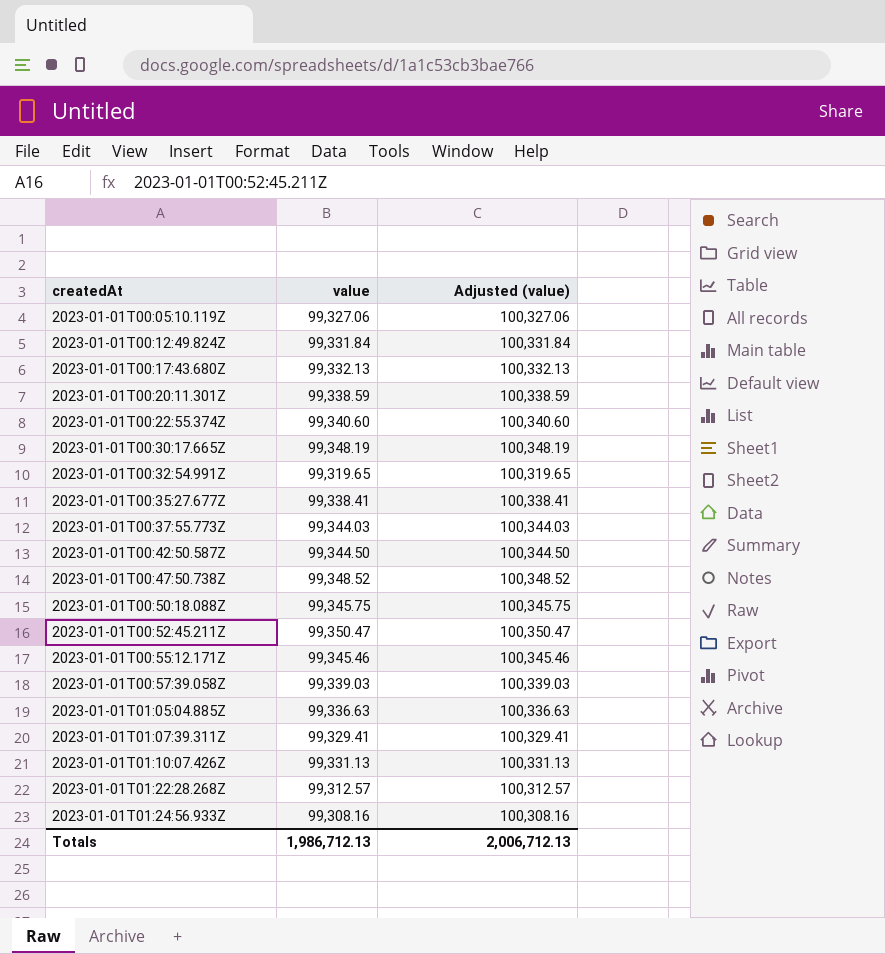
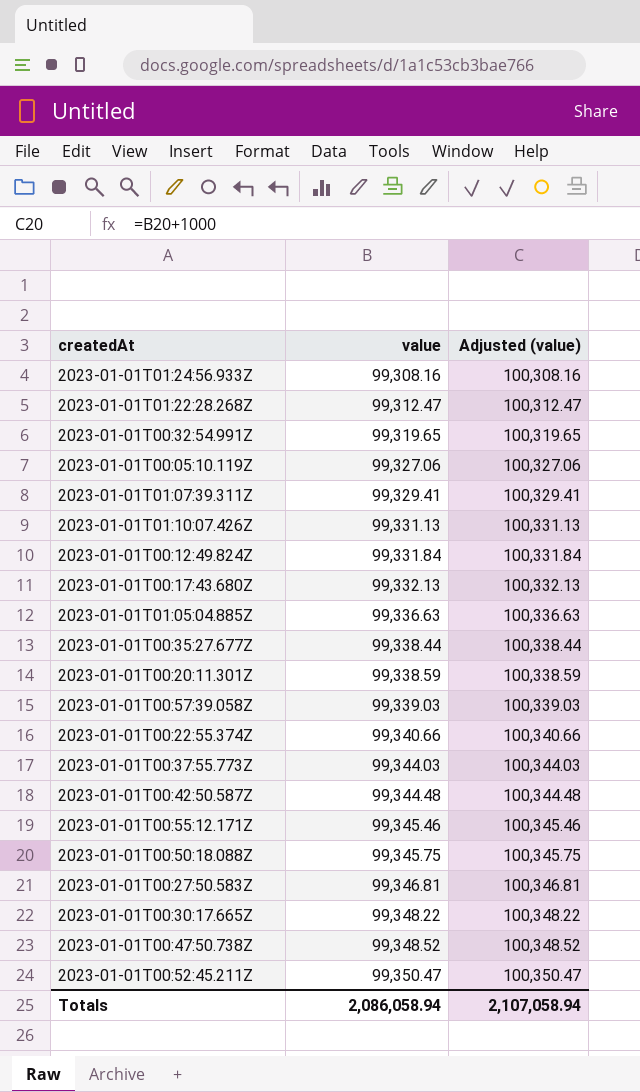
row order: createdAt ascending -> value ascending
2023-01-01T01:22:28.268Z | value: 99,312.57 -> 99,312.47
2023-01-01T01:22:28.268Z | Adjusted (value): 100,312.57 -> 100,312.47
2023-01-01T00:35:27.677Z | value: 99,338.41 -> 99,338.44
2023-01-01T00:35:27.677Z | Adjusted (value): 100,338.41 -> 100,338.44
2023-01-01T00:22:55.374Z | value: 99,340.60 -> 99,340.66
2023-01-01T00:22:55.374Z | Adjusted (value): 100,340.60 -> 100,340.66
2023-01-01T00:42:50.587Z | value: 99,344.50 -> 99,344.48
2023-01-01T00:42:50.587Z | Adjusted (value): 100,344.50 -> 100,344.48
row 2023-01-01T00:27:50.583Z: none -> 99,346.81 | 100,346.81
2023-01-01T00:30:17.665Z | value: 99,348.19 -> 99,348.22
2023-01-01T00:30:17.665Z | Adjusted (value): 100,348.19 -> 100,348.22
Totals | value: 1,986,712.13 -> 2,086,058.94
Totals | Adjusted (value): 2,006,712.13 -> 2,107,058.94

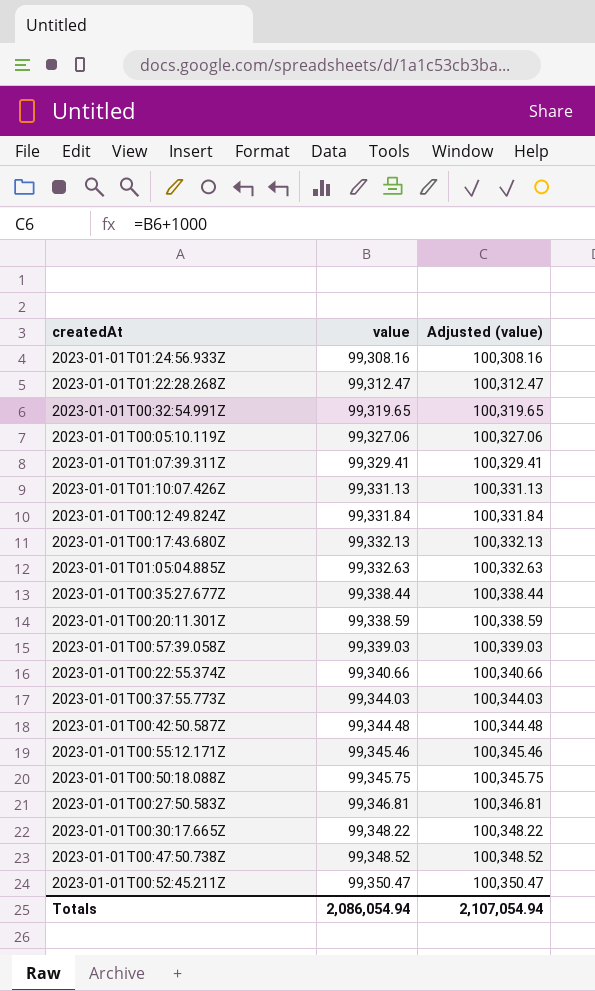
2023-01-01T01:05:04.885Z | value: 99,336.63 -> 99,332.63
2023-01-01T01:05:04.885Z | Adjusted (value): 100,336.63 -> 100,332.63
Totals | value: 2,086,058.94 -> 2,086,054.94
Totals | Adjusted (value): 2,107,058.94 -> 2,107,054.94

